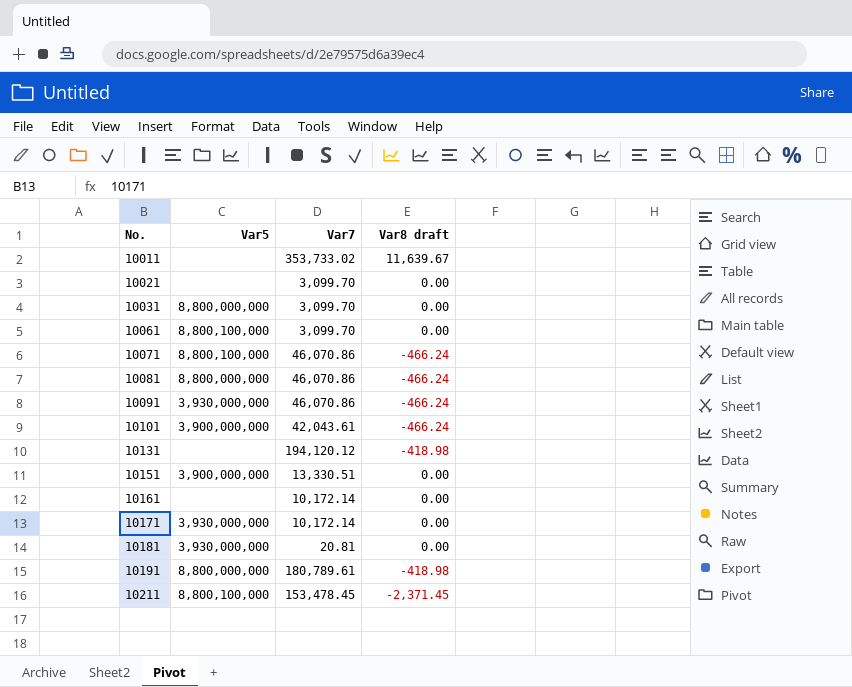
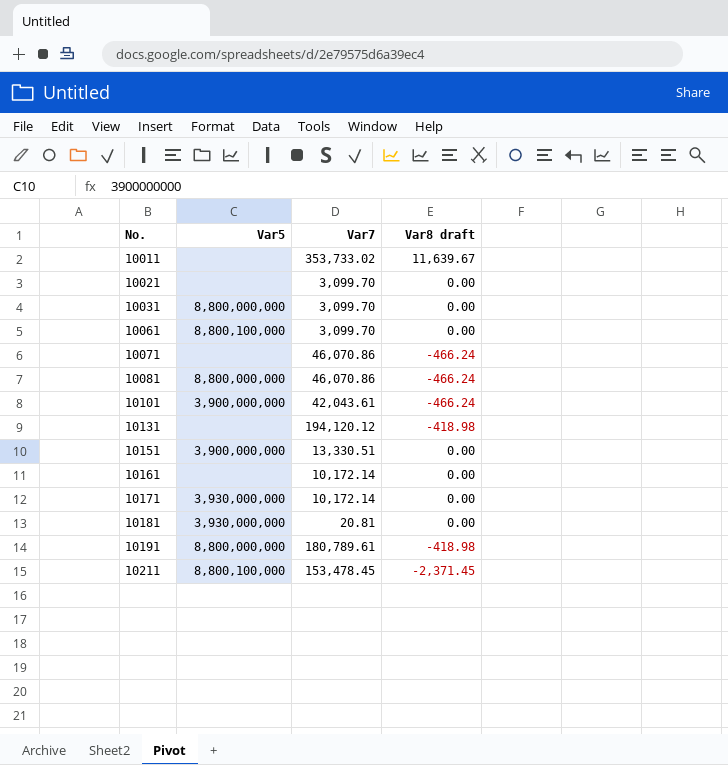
row 10091: 3,930,000,000 | 46,070.86 | -466.24 -> none
10071 | Var5: 8,800,100,000 -> none

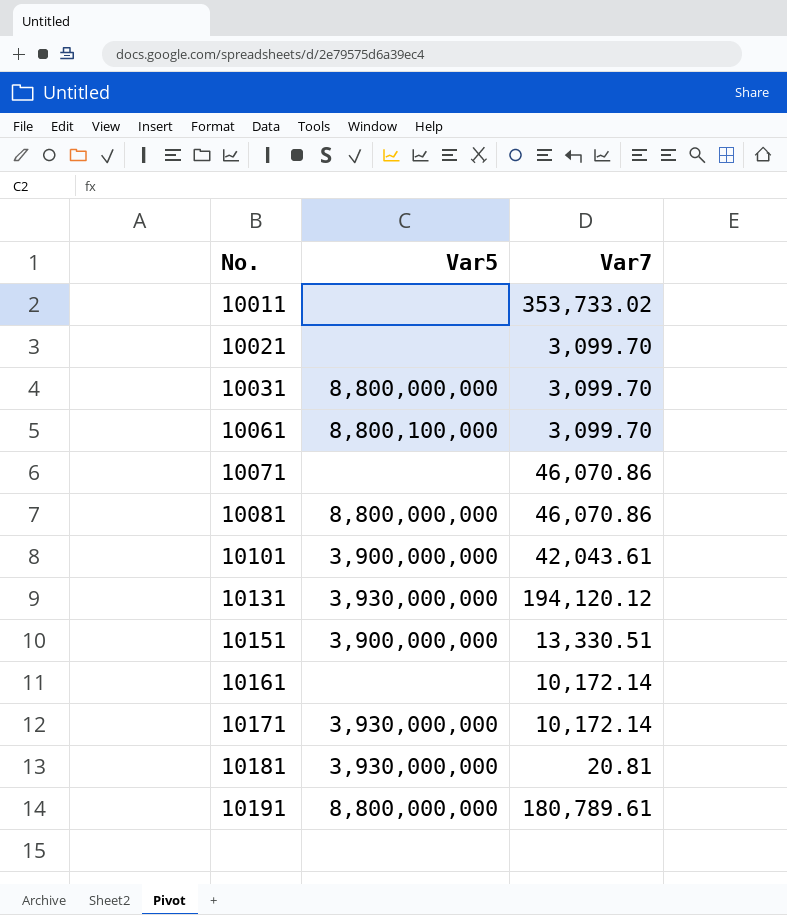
column Var8 draft | position: 4 -> none
row 10211: 8,800,100,000 | 153,478.45 | -2,371.45 -> none
10131 | Var5: none -> 3,930,000,000

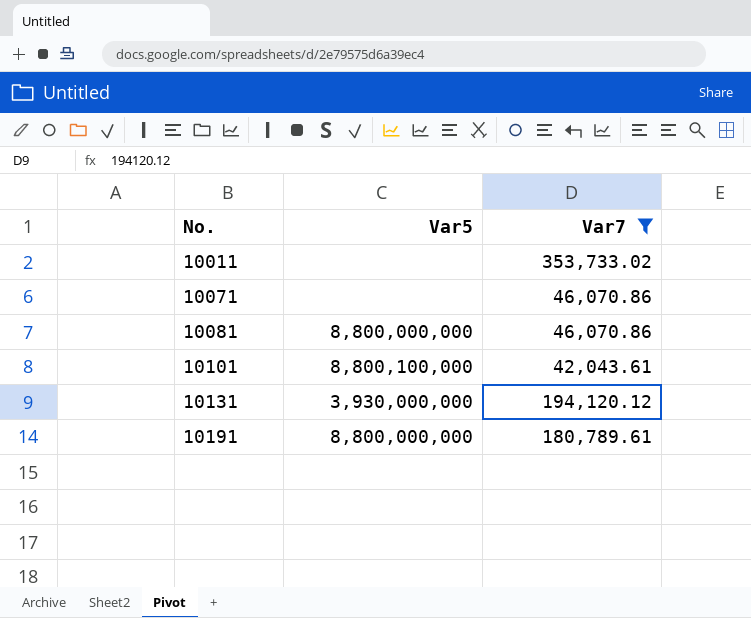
filter: none -> Var7 >= 42,043.61
10101 | Var5: 3,900,000,000 -> 8,800,100,000

